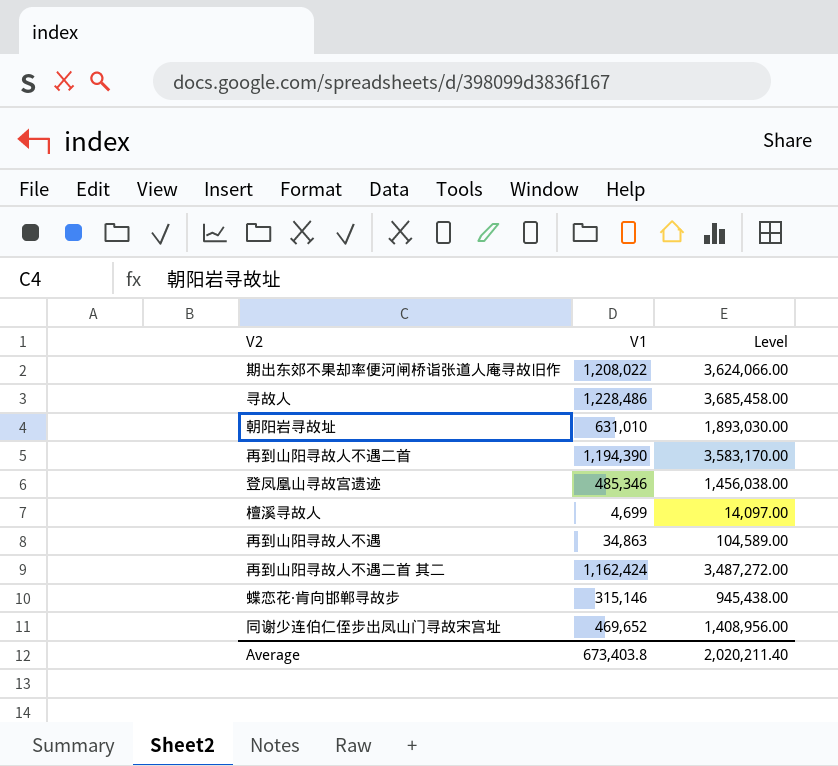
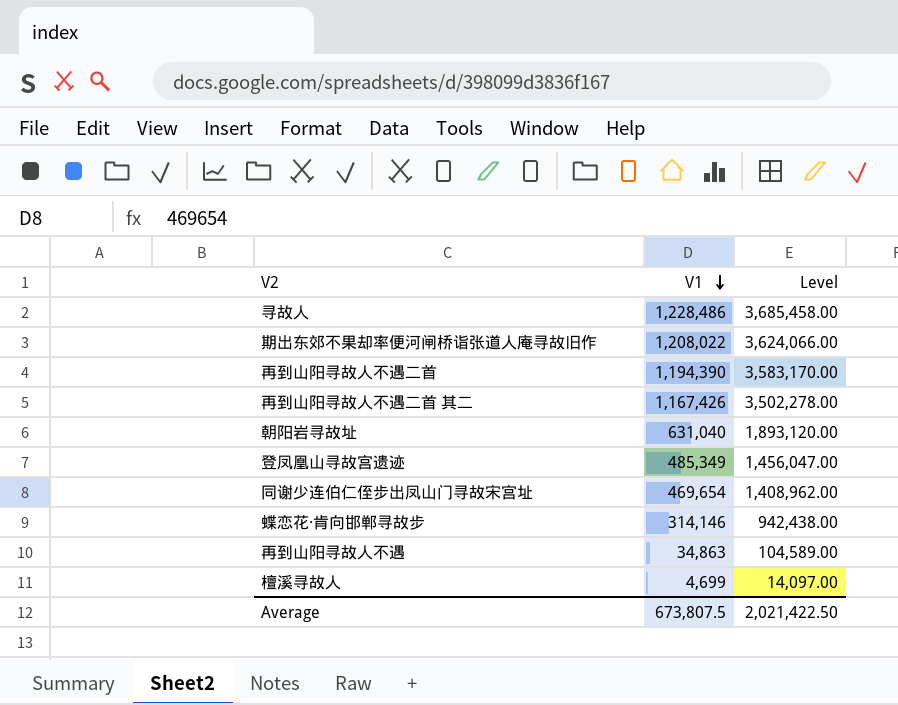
row order: none -> V1 descending
再到山阳寻故人不遇二首 其二 | V1: 1,162,424 -> 1,167,426
再到山阳寻故人不遇二首 其二 | Level: 3,487,272.00 -> 3,502,278.00
朝阳岩寻故址 | V1: 631,010 -> 631,040
朝阳岩寻故址 | Level: 1,893,030.00 -> 1,893,120.00
登凤凰山寻故宫遗迹 | V1: 485,346 -> 485,349
登凤凰山寻故宫遗迹 | Level: 1,456,038.00 -> 1,456,047.00
同谢少连伯仁侄步出凤山门寻故宋宫址 | V1: 469,652 -> 469,654
同谢少连伯仁侄步出凤山门寻故宋宫址 | Level: 1,408,956.00 -> 1,408,962.00
蝶恋花·肯向邯郸寻故步 | V1: 315,146 -> 314,146
蝶恋花·肯向邯郸寻故步 | Level: 945,438.00 -> 942,438.00
Average | V1: 673,403.8 -> 673,807.5
Average | Level: 2,020,211.40 -> 2,021,422.50

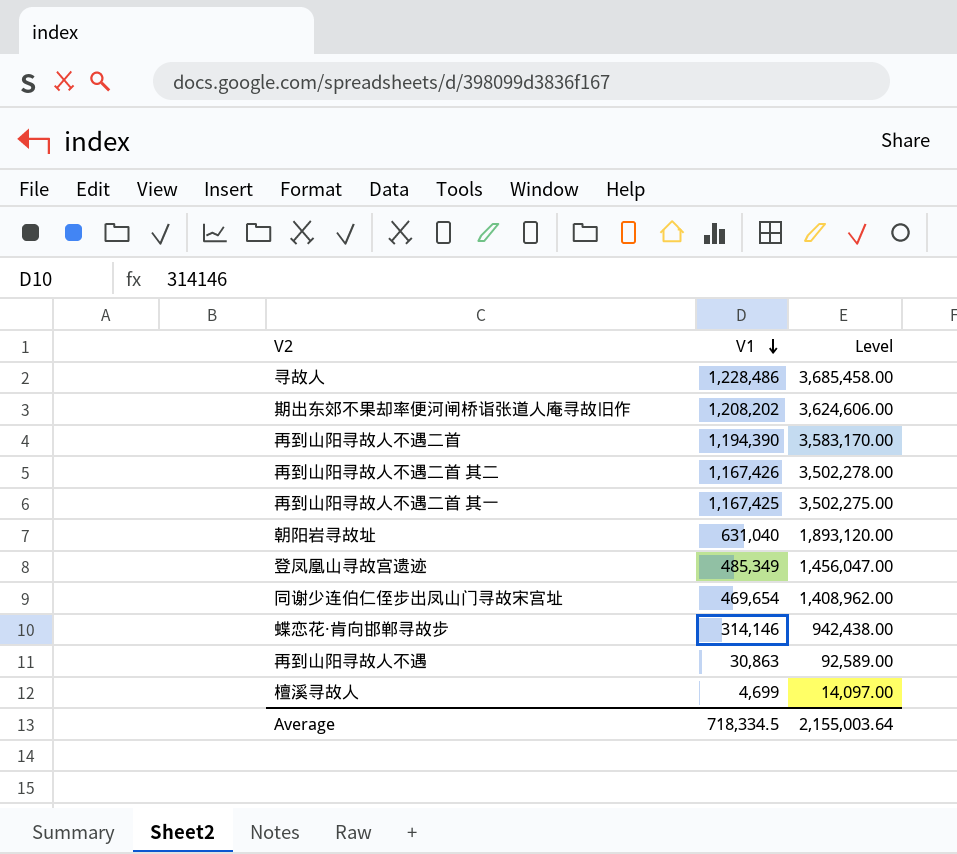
期出东郊不果却率便河闸桥诣张道人庵寻故旧作 | V1: 1,208,022 -> 1,208,202
期出东郊不果却率便河闸桥诣张道人庵寻故旧作 | Level: 3,624,066.00 -> 3,624,606.00
row 再到山阳寻故人不遇二首 其一: none -> 1,167,425 | 3,502,275.00
再到山阳寻故人不遇 | V1: 34,863 -> 30,863
再到山阳寻故人不遇 | Level: 104,589.00 -> 92,589.00
Average | V1: 673,807.5 -> 718,334.5
Average | Level: 2,021,422.50 -> 2,155,003.64

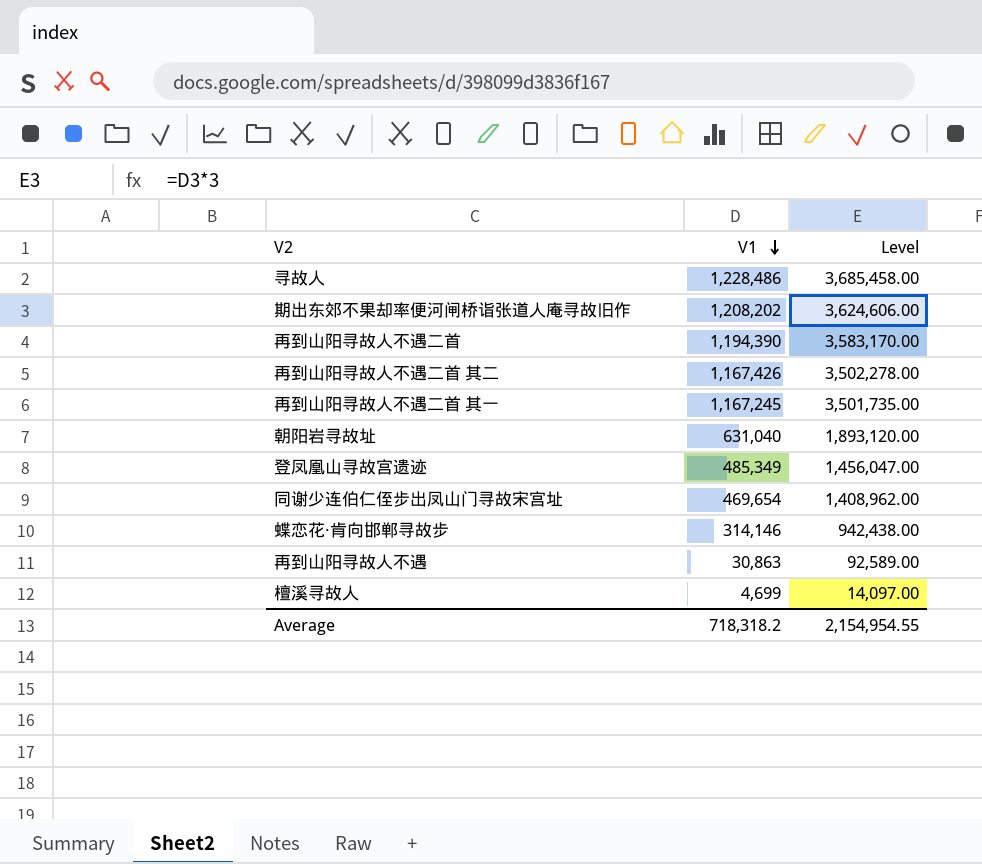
再到山阳寻故人不遇二首 其一 | V1: 1,167,425 -> 1,167,245
再到山阳寻故人不遇二首 其一 | Level: 3,502,275.00 -> 3,501,735.00
Average | V1: 718,334.5 -> 718,318.2
Average | Level: 2,155,003.64 -> 2,154,954.55

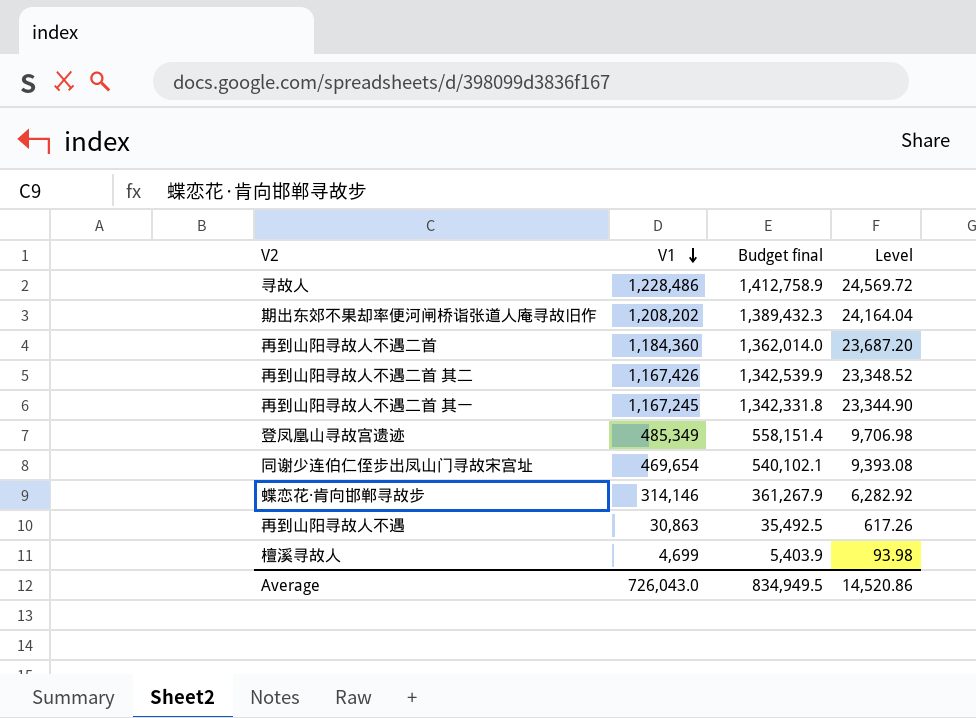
column Budget final | formula: none -> [V1] * 1.15
column Level | formula: [V1] * 3 -> [V1] * 0.02
row 朝阳岩寻故址: 631,040 | 1,893,120.00 -> none
再到山阳寻故人不遇二首 | V1: 1,194,390 -> 1,184,360
Average | V1: 718,318.2 -> 726,043.0
Average | Level: 2,154,954.55 -> 14,520.86

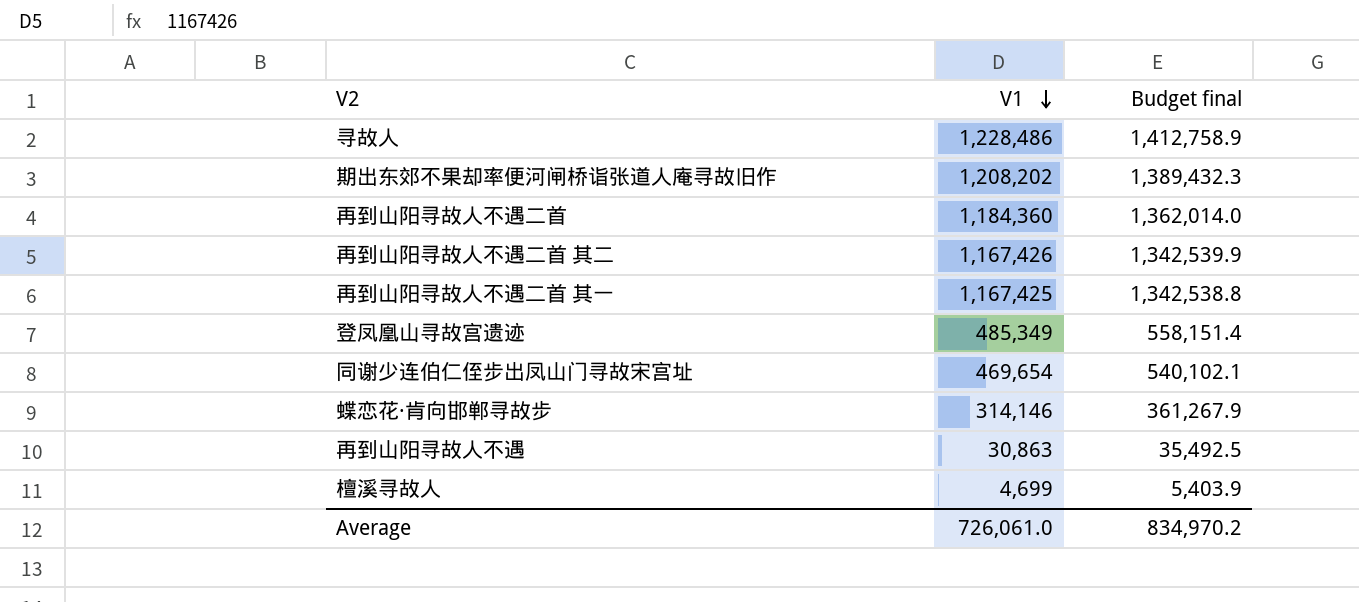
column Level | formula: [V1] * 0.02 -> none
再到山阳寻故人不遇二首 其一 | V1: 1,167,245 -> 1,167,425
再到山阳寻故人不遇二首 其一 | Budget final: 1,342,331.8 -> 1,342,538.8
Average | V1: 726,043.0 -> 726,061.0
Average | Budget final: 834,949.5 -> 834,970.2

